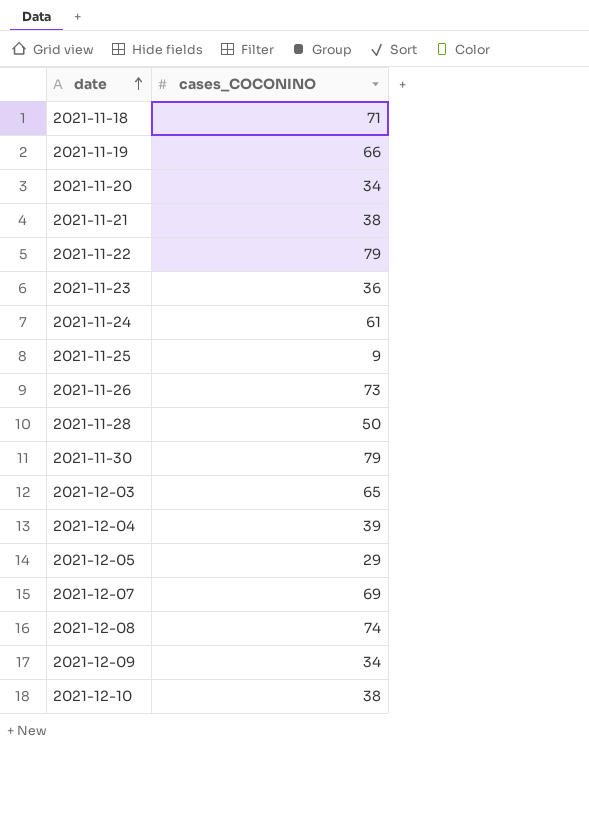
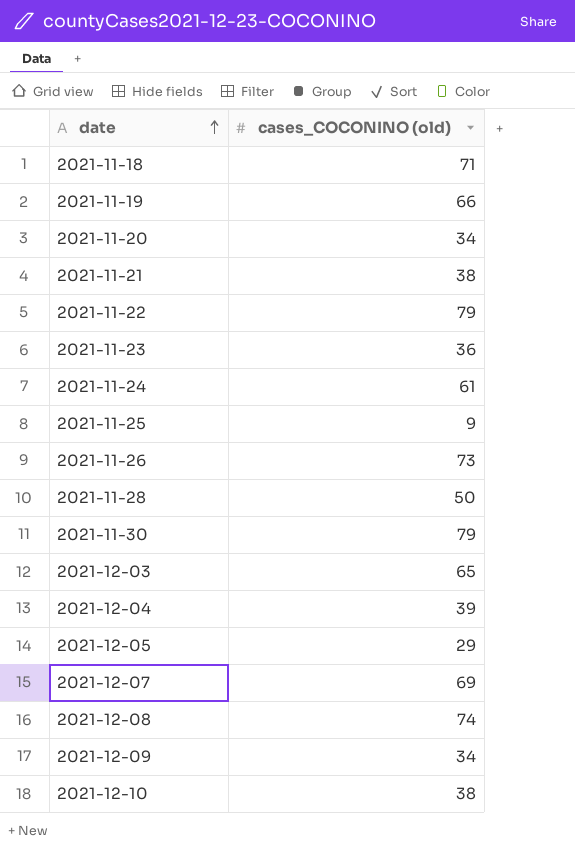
column name: cases_COCONINO -> cases_COCONINO (old)

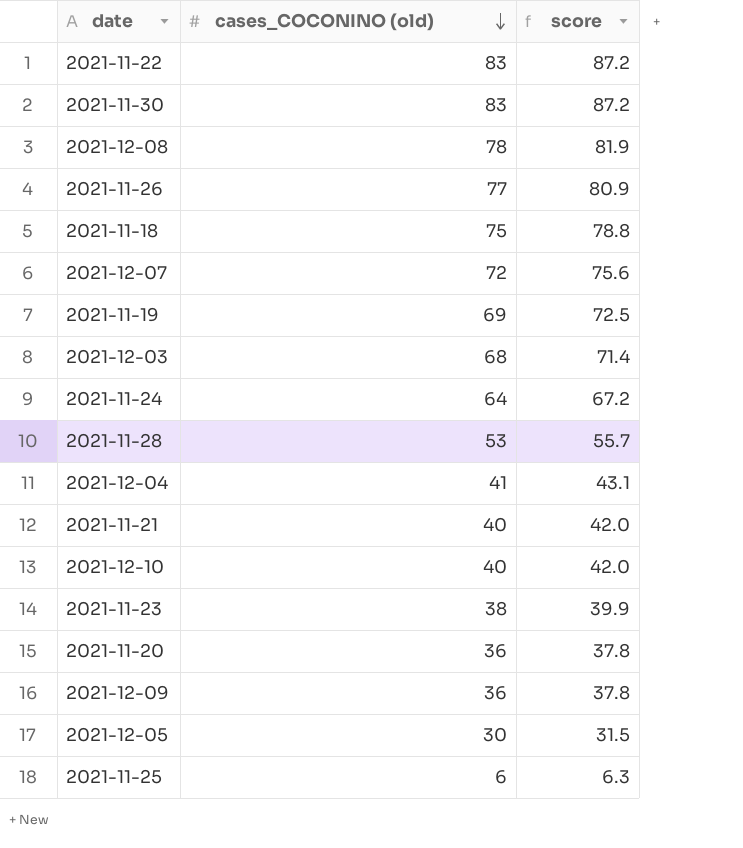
row order: date ascending -> cases_COCONINO (old) descending
column score | formula: none -> [cases_COCONINO (old)] * 1.05
2021-11-22 | cases_COCONINO (old): 79 -> 83
2021-11-30 | cases_COCONINO (old): 79 -> 83
2021-12-08 | cases_COCONINO (old): 74 -> 78
2021-11-26 | cases_COCONINO (old): 73 -> 77
2021-11-18 | cases_COCONINO (old): 71 -> 75
2021-12-07 | cases_COCONINO (old): 69 -> 72
2021-11-19 | cases_COCONINO (old): 66 -> 69
2021-12-03 | cases_COCONINO (old): 65 -> 68
2021-11-24 | cases_COCONINO (old): 61 -> 64
2021-11-28 | cases_COCONINO (old): 50 -> 53
2021-12-04 | cases_COCONINO (old): 39 -> 41
2021-11-21 | cases_COCONINO (old): 38 -> 40
2021-12-10 | cases_COCONINO (old): 38 -> 40
2021-11-23 | cases_COCONINO (old): 36 -> 38
2021-11-20 | cases_COCONINO (old): 34 -> 36
2021-12-09 | cases_COCONINO (old): 34 -> 36
2021-12-05 | cases_COCONINO (old): 29 -> 30
2021-11-25 | cases_COCONINO (old): 9 -> 6

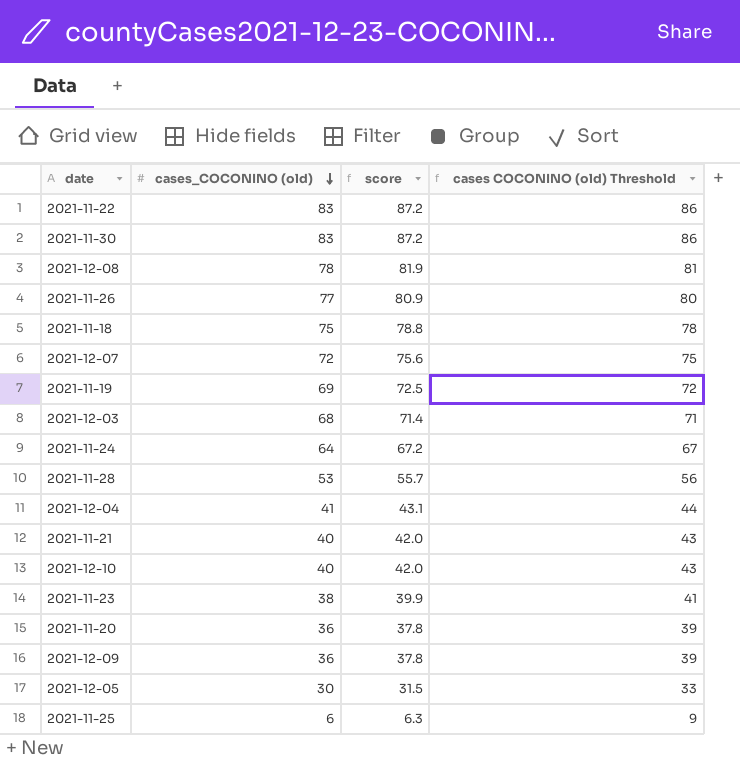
column cases COCONINO (old) Threshold | formula: none -> [cases_COCONINO (old)] + 3

